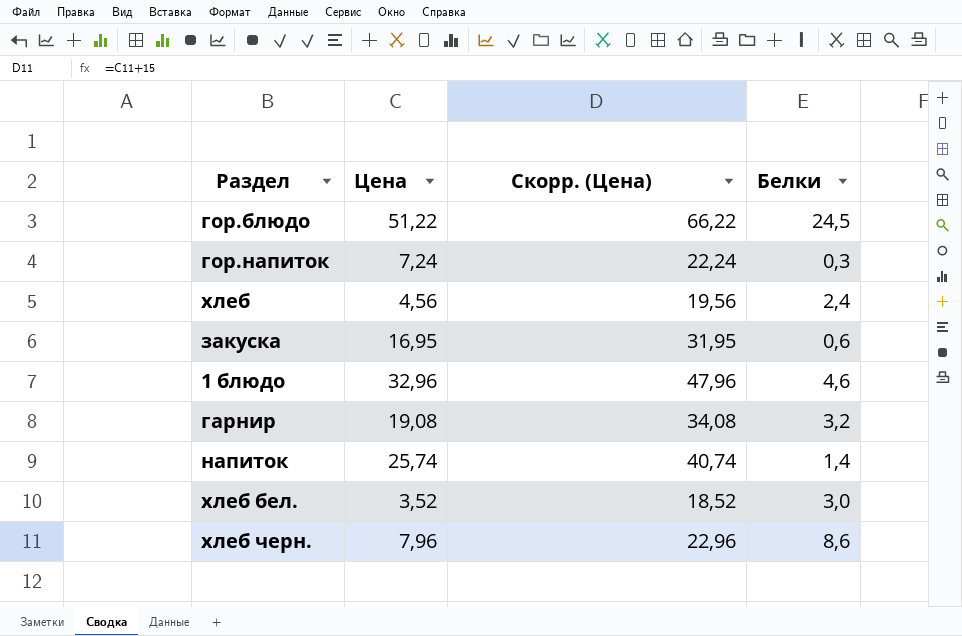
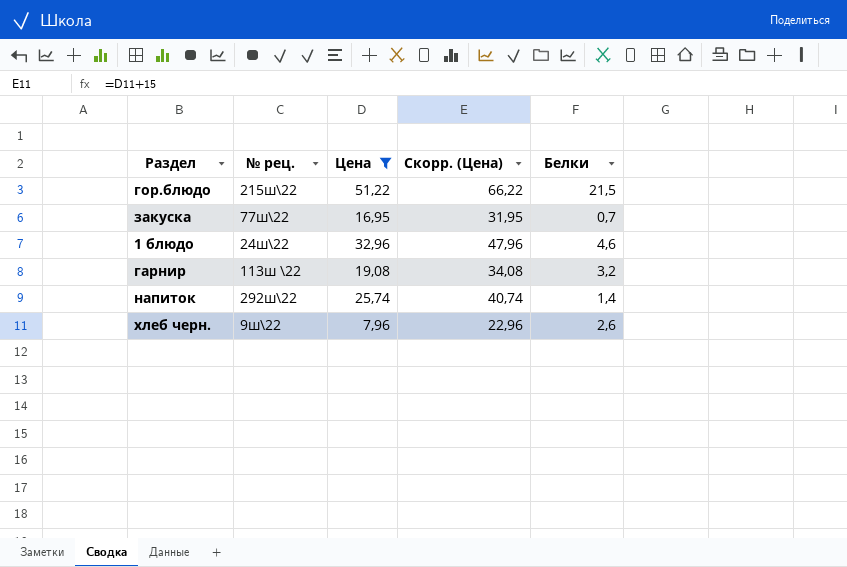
filter: none -> Цена >= 7,96
column № рец. | position: none -> 2
гор.блюдо | Белки: 24,5 -> 21,5
закуска | Белки: 0,6 -> 0,7
хлеб черн. | Белки: 8,6 -> 2,6

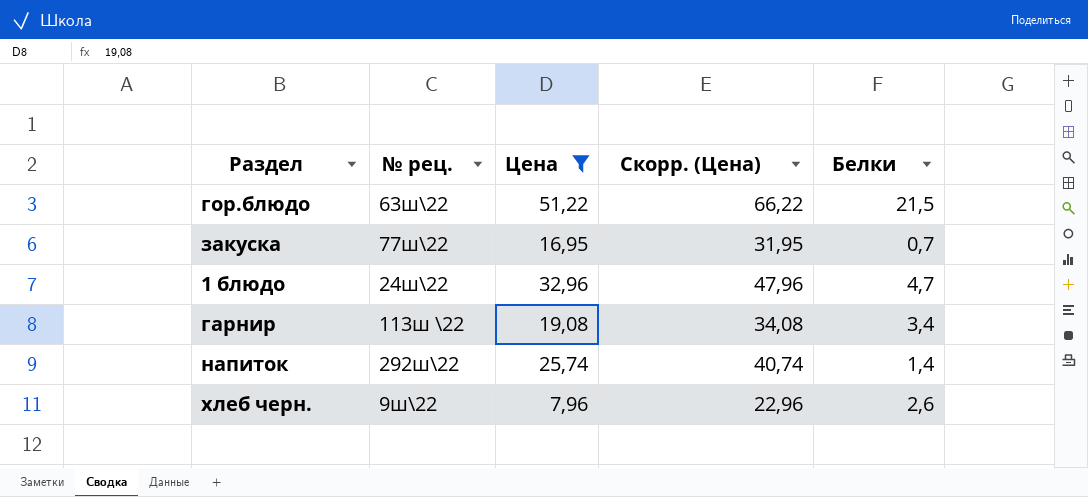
гор.блюдо | № рец.: 215ш\22 -> 63ш\22
1 блюдо | Белки: 4,6 -> 4,7
гарнир | Белки: 3,2 -> 3,4

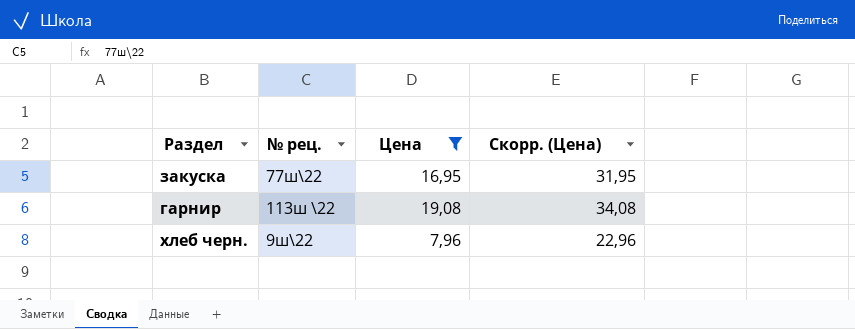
column Белки | position: 5 -> none
row гор.блюдо: 63ш\22 | 51,22 | 66,22 | 21,5 -> none
row 1 блюдо: 24ш\22 | 32,96 | 47,96 | 4,7 -> none
row напиток: 292ш\22 | 25,74 | 40,74 | 1,4 -> none

